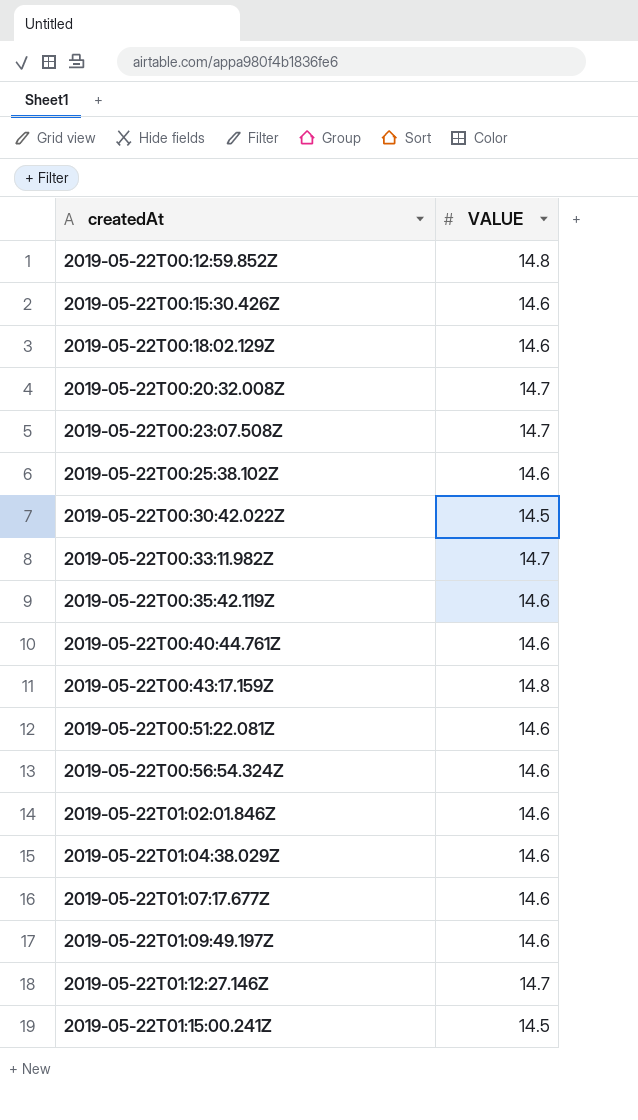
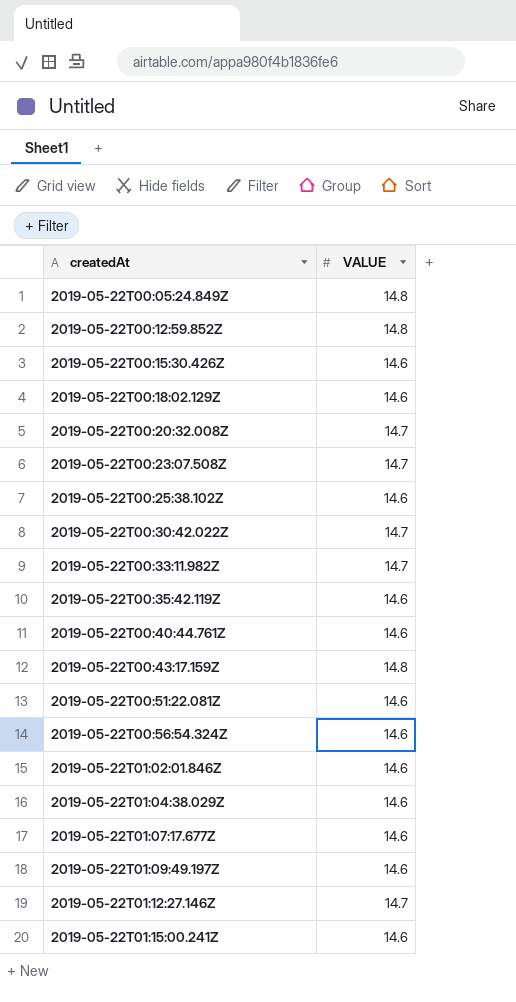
row 2019-05-22T00:05:24.849Z: none -> 14.8
2019-05-22T00:30:42.022Z | VALUE: 14.5 -> 14.7
2019-05-22T01:15:00.241Z | VALUE: 14.5 -> 14.6

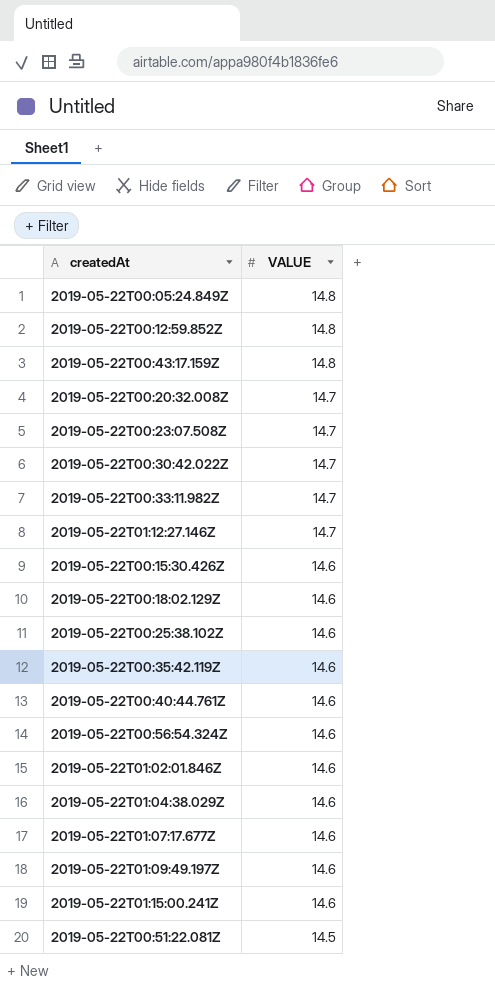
row order: createdAt ascending -> VALUE descending
2019-05-22T00:51:22.081Z | VALUE: 14.6 -> 14.5

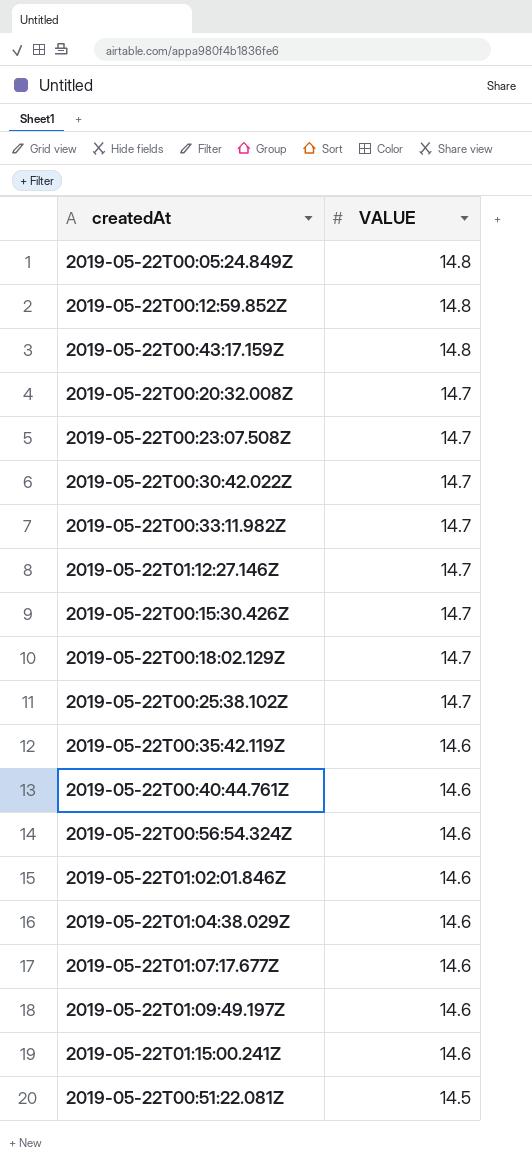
2019-05-22T00:15:30.426Z | VALUE: 14.6 -> 14.7
2019-05-22T00:18:02.129Z | VALUE: 14.6 -> 14.7
2019-05-22T00:25:38.102Z | VALUE: 14.6 -> 14.7

